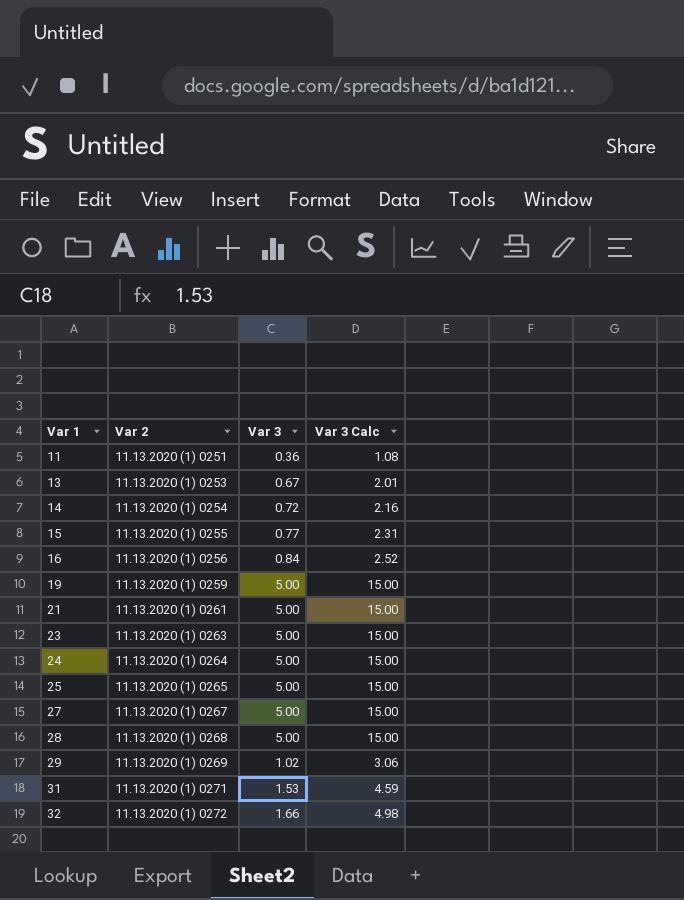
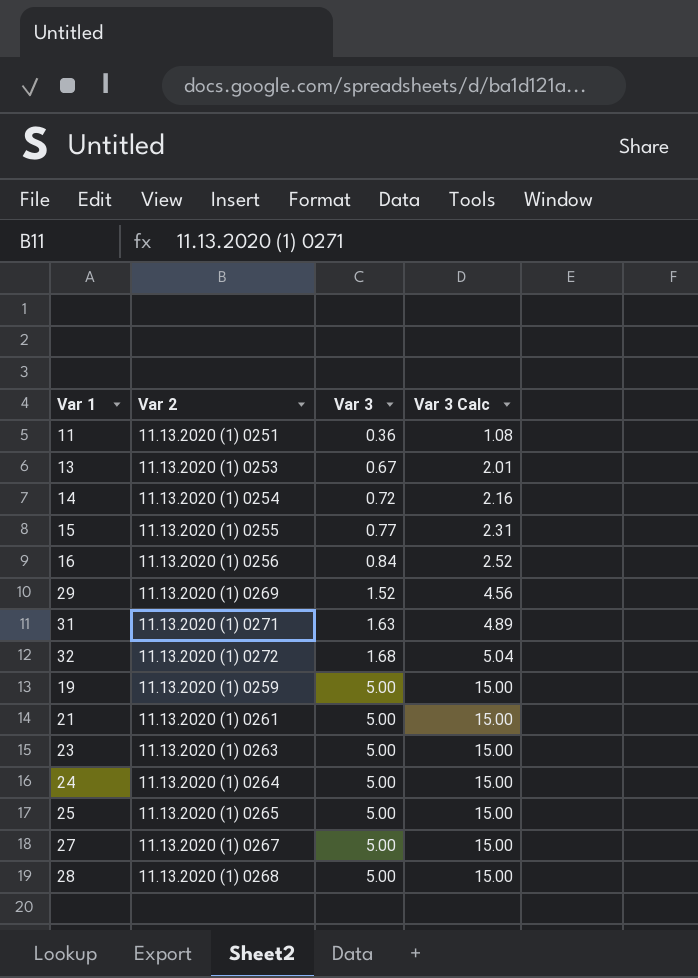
row order: Var 1 ascending -> Var 3 ascending
29 | Var 3: 1.02 -> 1.52
29 | Var 3 Calc: 3.06 -> 4.56
31 | Var 3: 1.53 -> 1.63
31 | Var 3 Calc: 4.59 -> 4.89
32 | Var 3: 1.66 -> 1.68
32 | Var 3 Calc: 4.98 -> 5.04

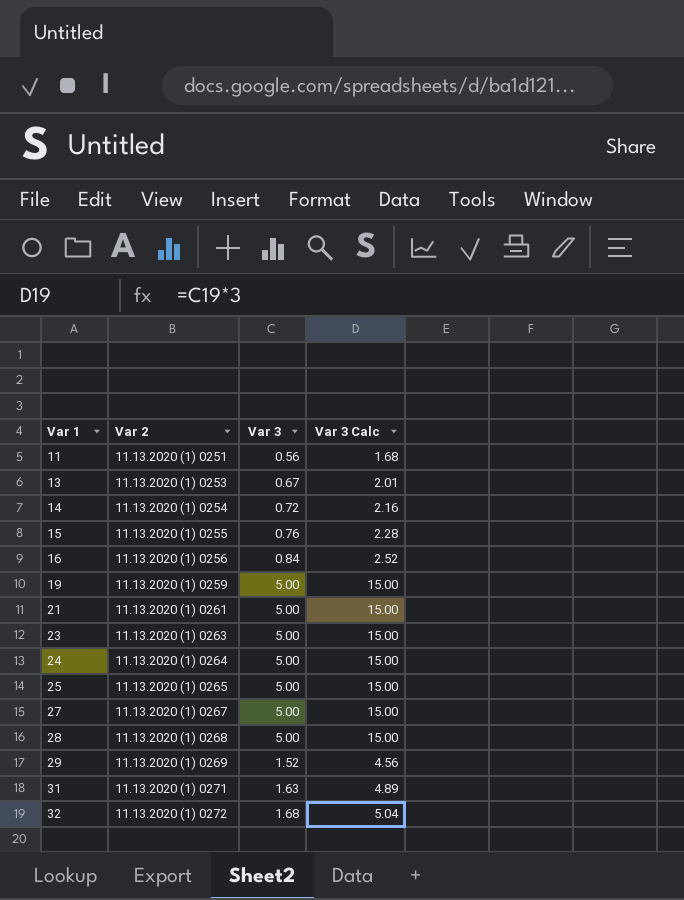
row order: Var 3 ascending -> Var 1 ascending
11 | Var 3: 0.36 -> 0.56
11 | Var 3 Calc: 1.08 -> 1.68
15 | Var 3: 0.77 -> 0.76
15 | Var 3 Calc: 2.31 -> 2.28

